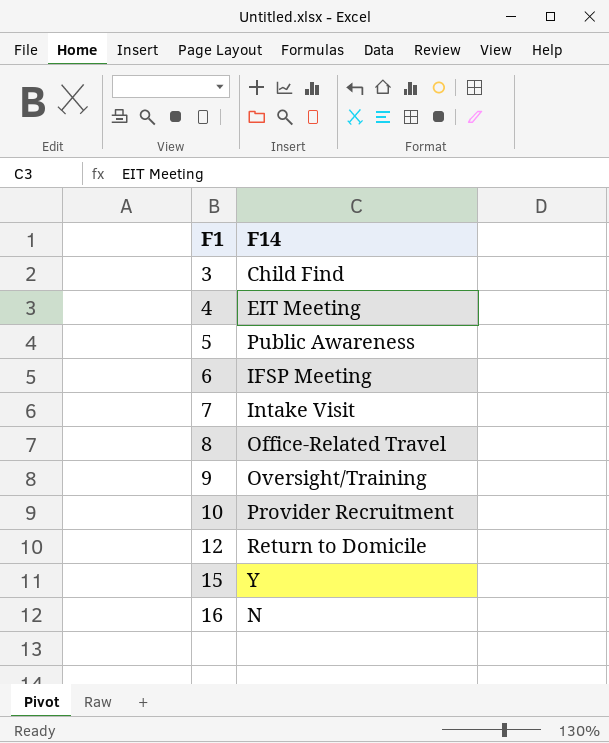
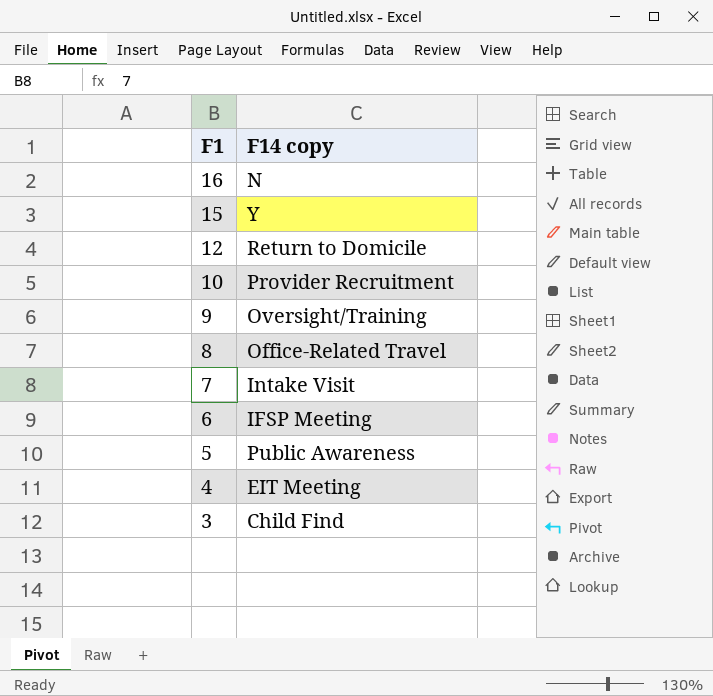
row order: F1 ascending -> F1 descending
column name: F14 -> F14 copy

